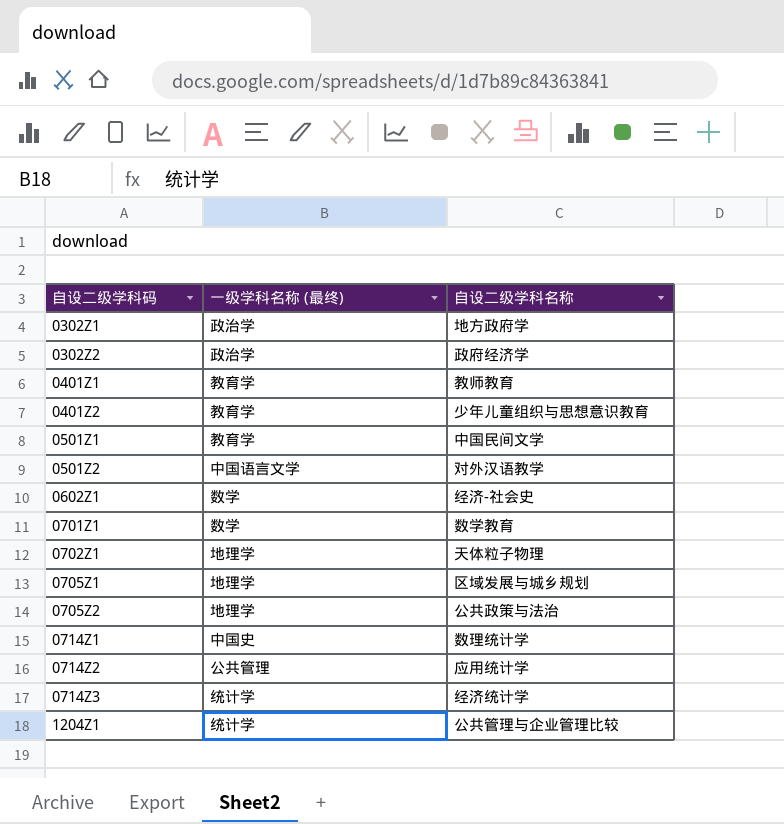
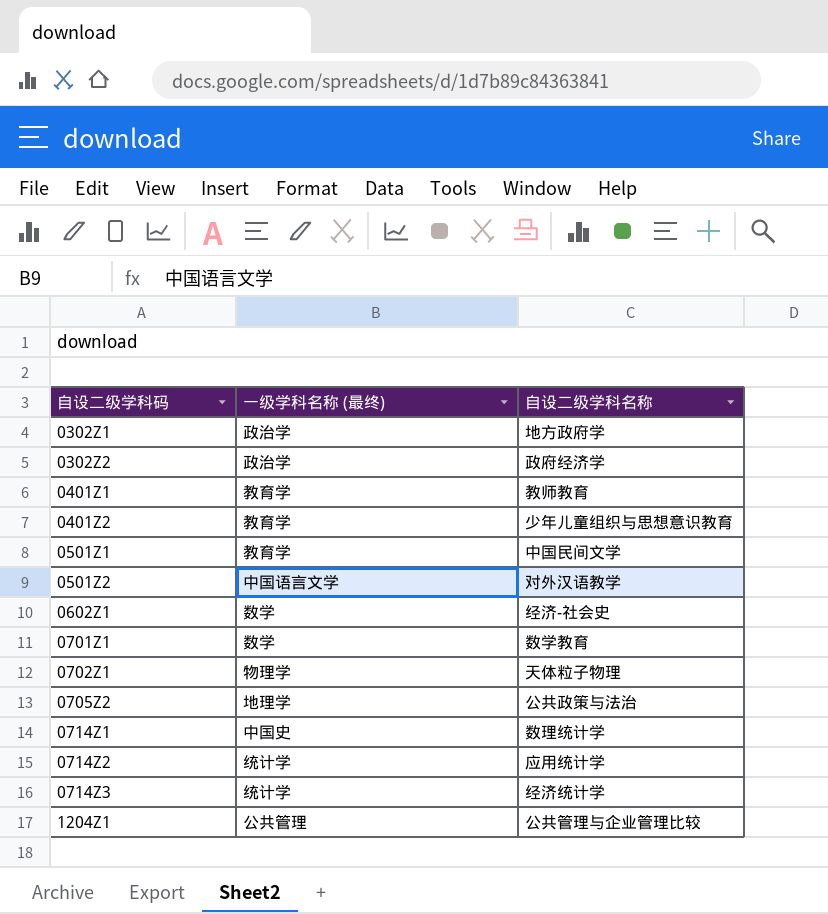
row 0705Z1: 地理学 | 区域发展与城乡规划 -> none
0702Z1 | 一级学科名称 (最终): 地理学 -> 物理学
0714Z2 | 一级学科名称 (最终): 公共管理 -> 统计学
1204Z1 | 一级学科名称 (最终): 统计学 -> 公共管理

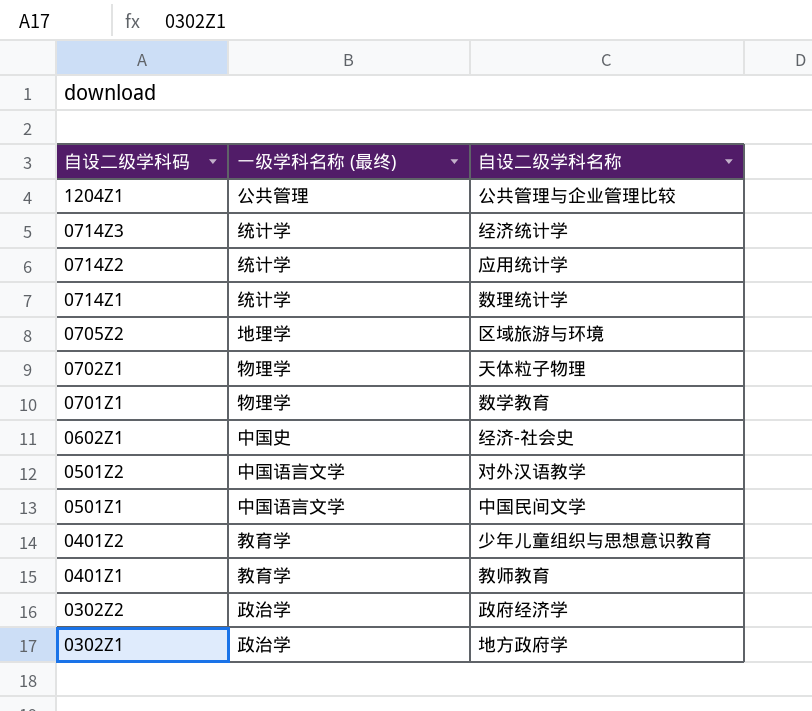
row order: 自设二级学科码 ascending -> 自设二级学科码 descending
0714Z1 | 一级学科名称 (最终): 中国史 -> 统计学
0705Z2 | 自设二级学科名称: 公共政策与法治 -> 区域旅游与环境
0701Z1 | 一级学科名称 (最终): 数学 -> 物理学
0602Z1 | 一级学科名称 (最终): 数学 -> 中国史
0501Z1 | 一级学科名称 (最终): 教育学 -> 中国语言文学

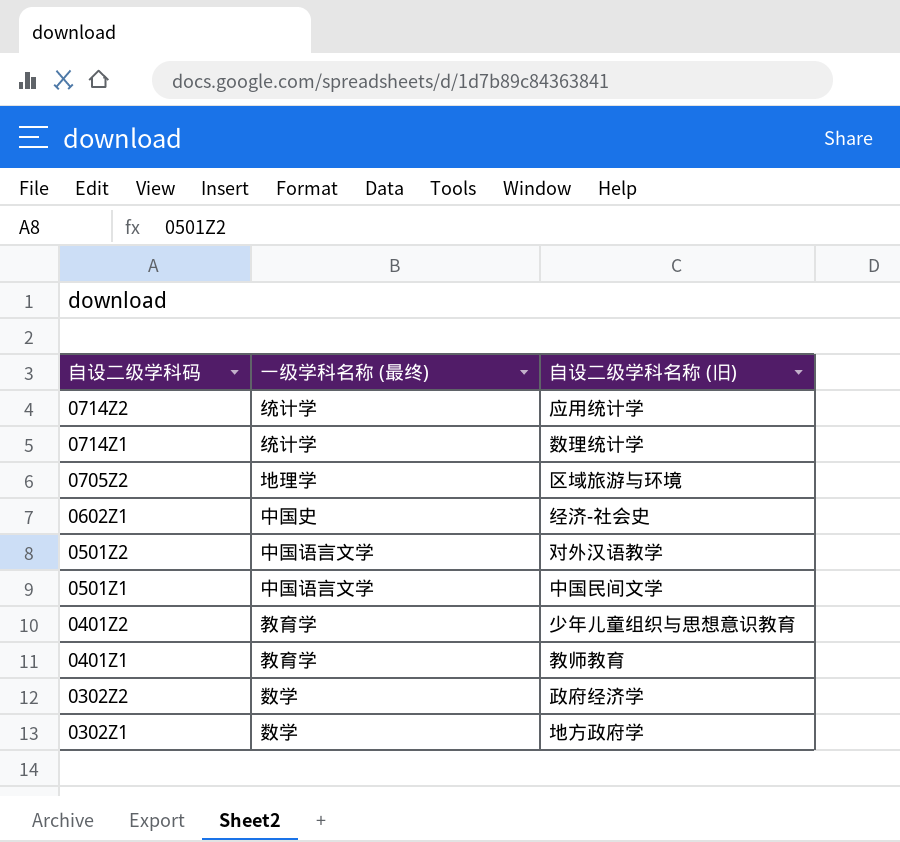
column name: 自设二级学科名称 -> 自设二级学科名称 (旧)
row 1204Z1: 公共管理 | 公共管理与企业管理比较 -> none
row 0714Z3: 统计学 | 经济统计学 -> none
row 0702Z1: 物理学 | 天体粒子物理 -> none
row 0701Z1: 物理学 | 数学教育 -> none
0302Z2 | 一级学科名称 (最终): 政治学 -> 数学
0302Z1 | 一级学科名称 (最终): 政治学 -> 数学

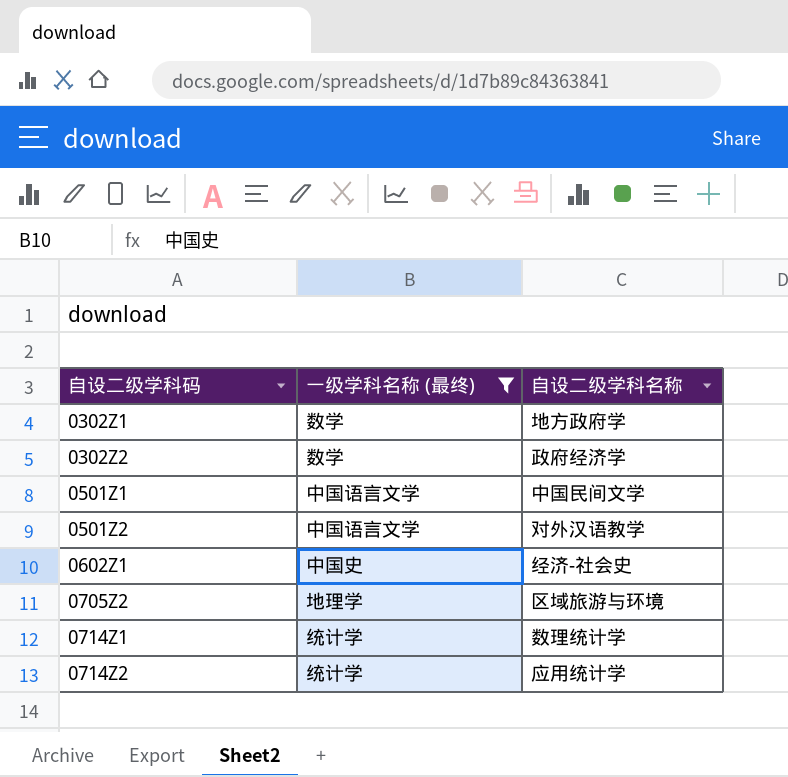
filter: none -> 一级学科名称 (最终) != 教育学
row order: 自设二级学科码 descending -> 自设二级学科码 ascending
column name: 自设二级学科名称 (旧) -> 自设二级学科名称

